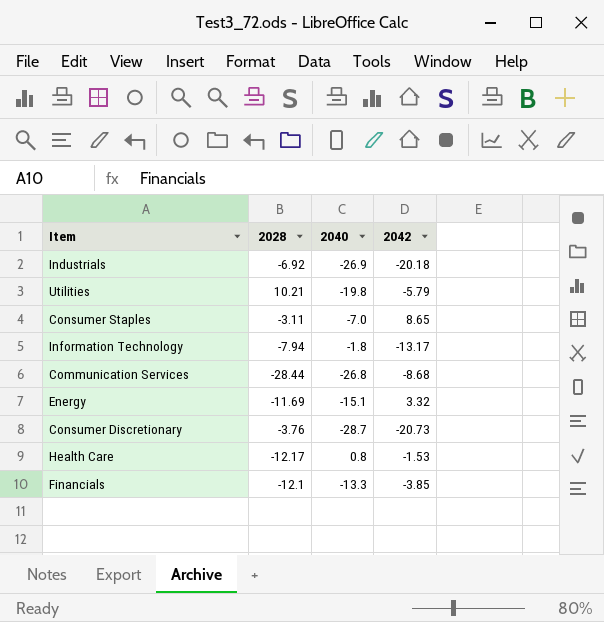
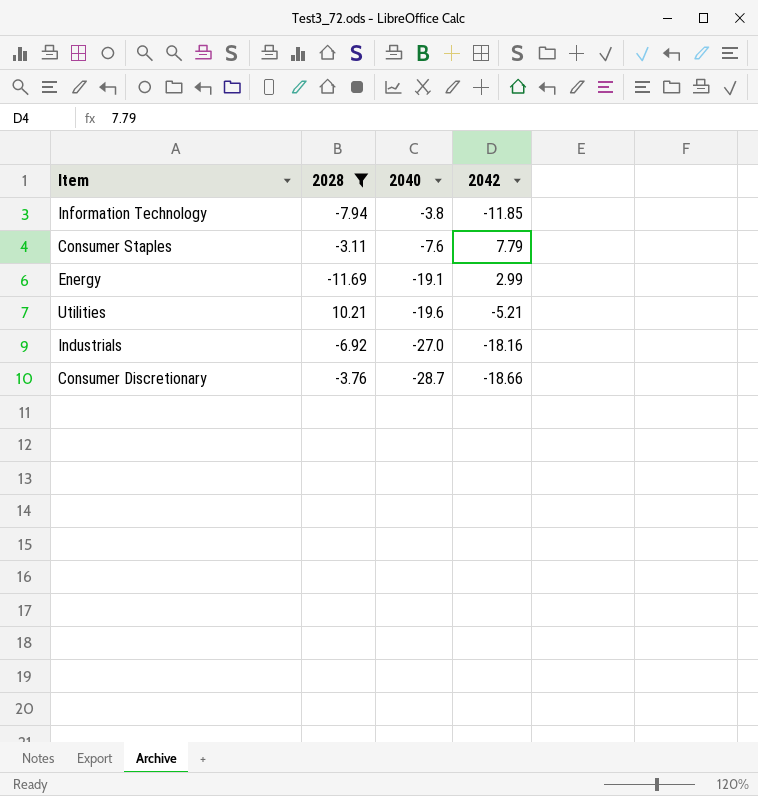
filter: none -> 2028 >= -11.69
row order: none -> 2040 descending
Information Technology | 2040: -1.8 -> -3.8
Information Technology | 2042: -13.17 -> -11.85
Consumer Staples | 2040: -7.0 -> -7.6
Consumer Staples | 2042: 8.65 -> 7.79
Energy | 2040: -15.1 -> -19.1
Energy | 2042: 3.32 -> 2.99
Utilities | 2040: -19.8 -> -19.6
Utilities | 2042: -5.79 -> -5.21
Industrials | 2040: -26.9 -> -27.0
Industrials | 2042: -20.18 -> -18.16
Consumer Discretionary | 2042: -20.73 -> -18.66

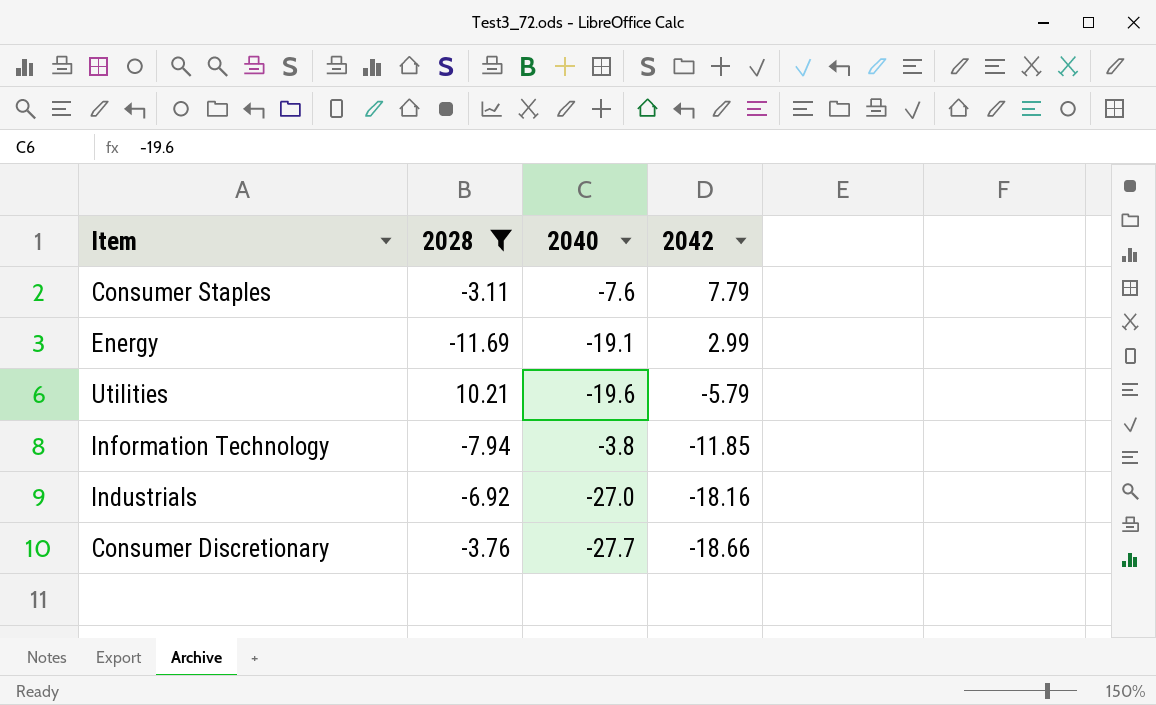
row order: 2040 descending -> 2042 descending
Utilities | 2042: -5.21 -> -5.79
Consumer Discretionary | 2040: -28.7 -> -27.7

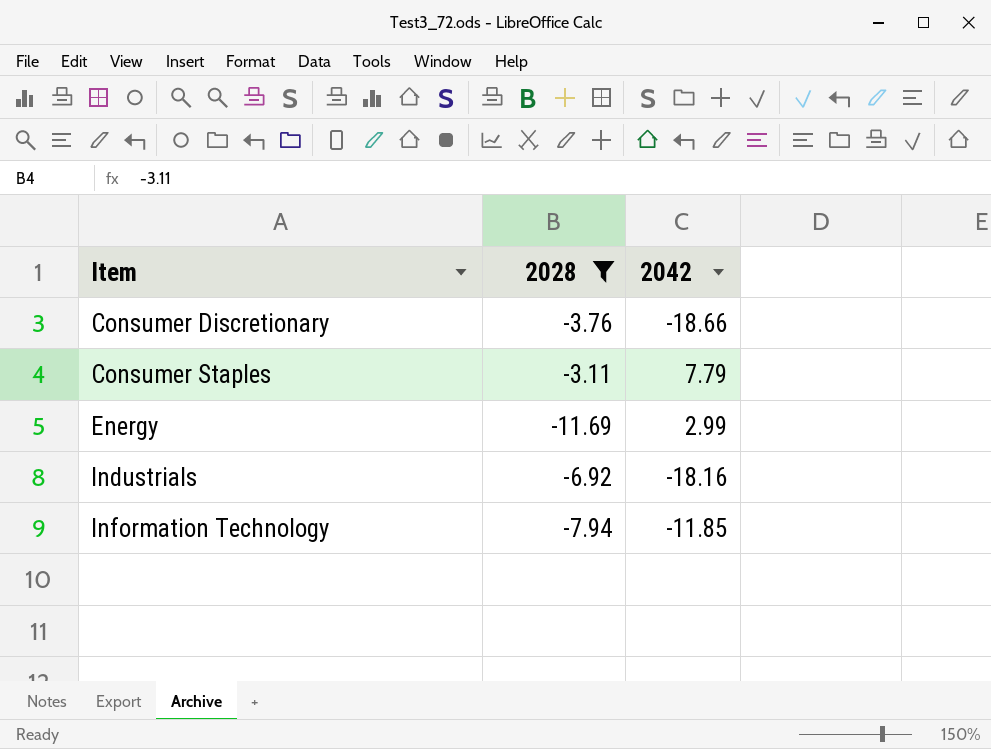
row order: 2042 descending -> Item ascending
column 2040 | position: 3 -> none
row Utilities: 10.21 | -19.6 | -5.79 -> none

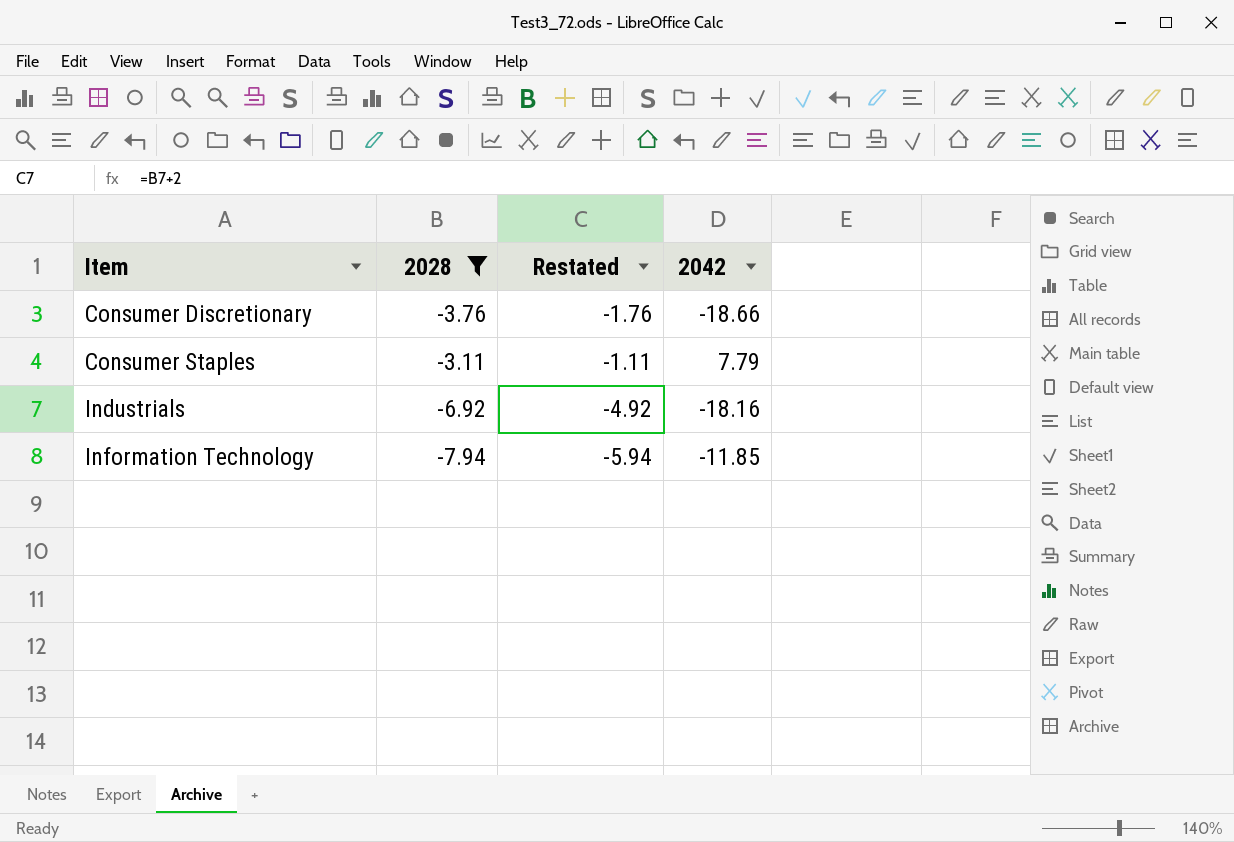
column Restated | formula: none -> [2028] + 2
row Energy: -11.69 | 2.99 -> none

